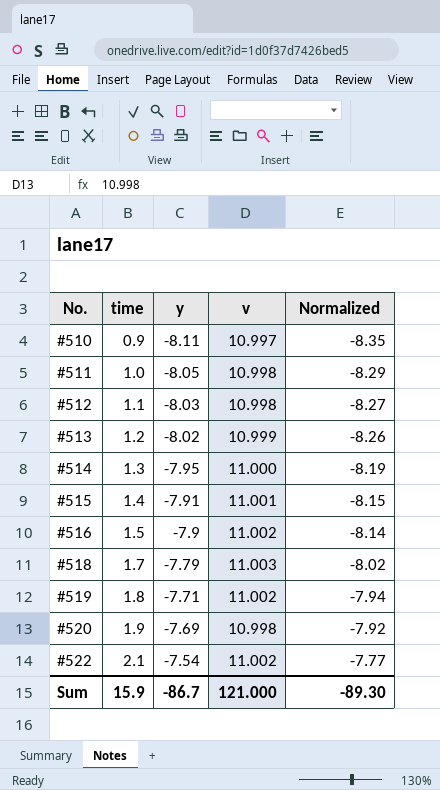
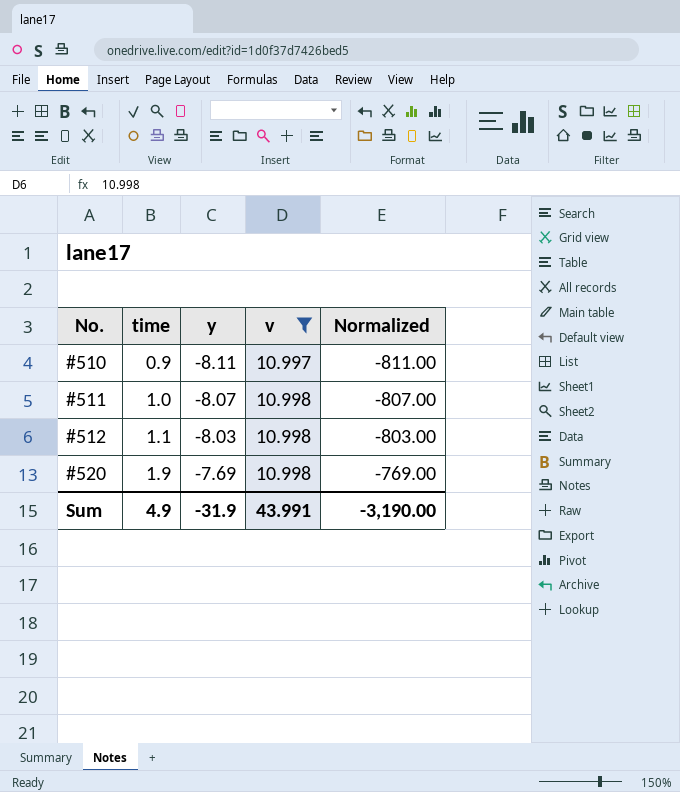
filter: none -> v <= 10.998
column Normalized | formula: [y] * 1.03 -> [y] * 100
#511 | y: -8.05 -> -8.07
Sum | time: 15.9 -> 4.9
Sum | y: -86.7 -> -31.9
Sum | v: 121.000 -> 43.991
Sum | Normalized: -89.30 -> -3,190.00

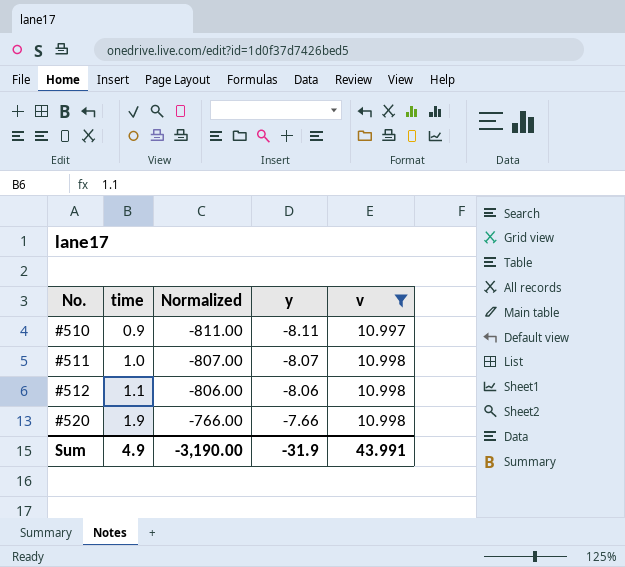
column Normalized | position: 5 -> 3
#512 | Normalized: -803.00 -> -806.00
#512 | y: -8.03 -> -8.06
#520 | Normalized: -769.00 -> -766.00
#520 | y: -7.69 -> -7.66

